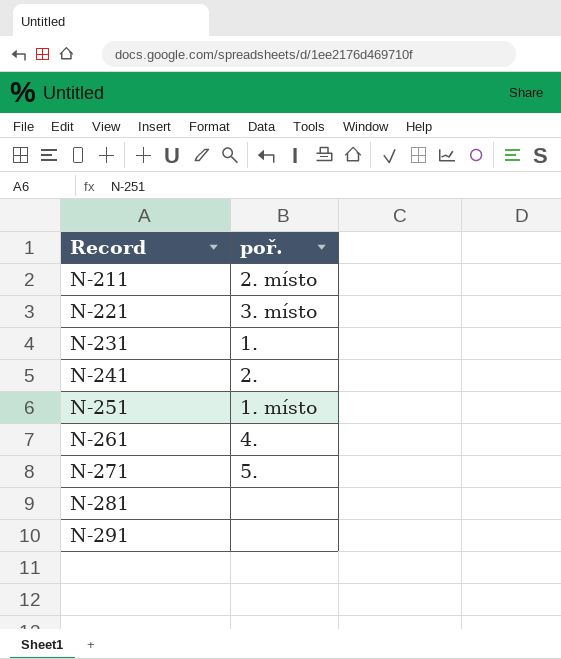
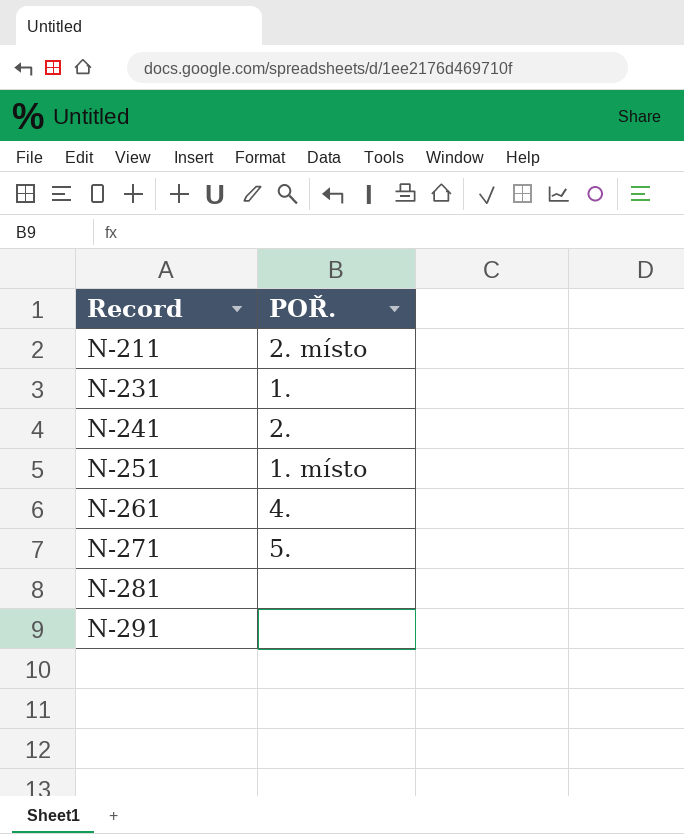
column name: poř. -> POŘ.
row N-221: 3. místo -> none

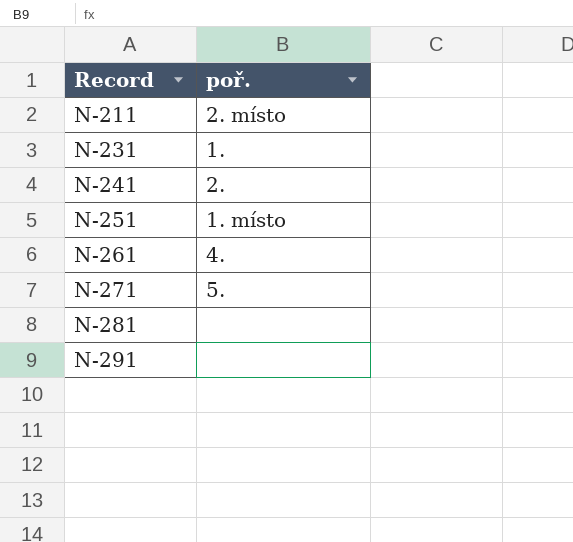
column name: POŘ. -> poř.

